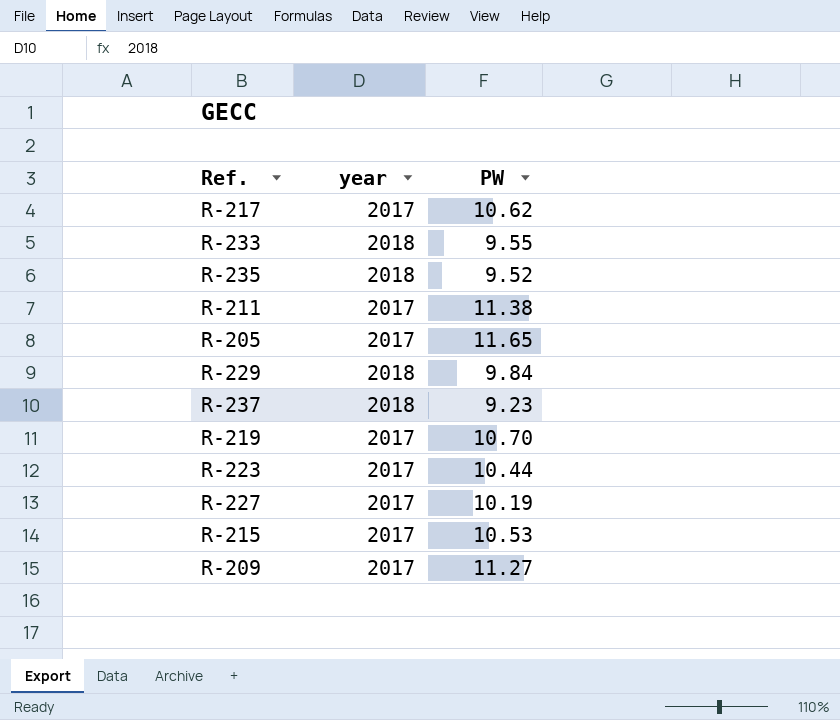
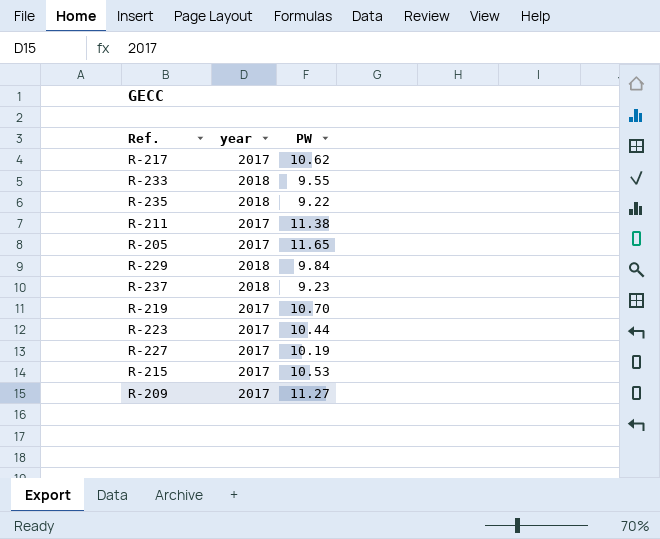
R-235 | PW: 9.52 -> 9.22

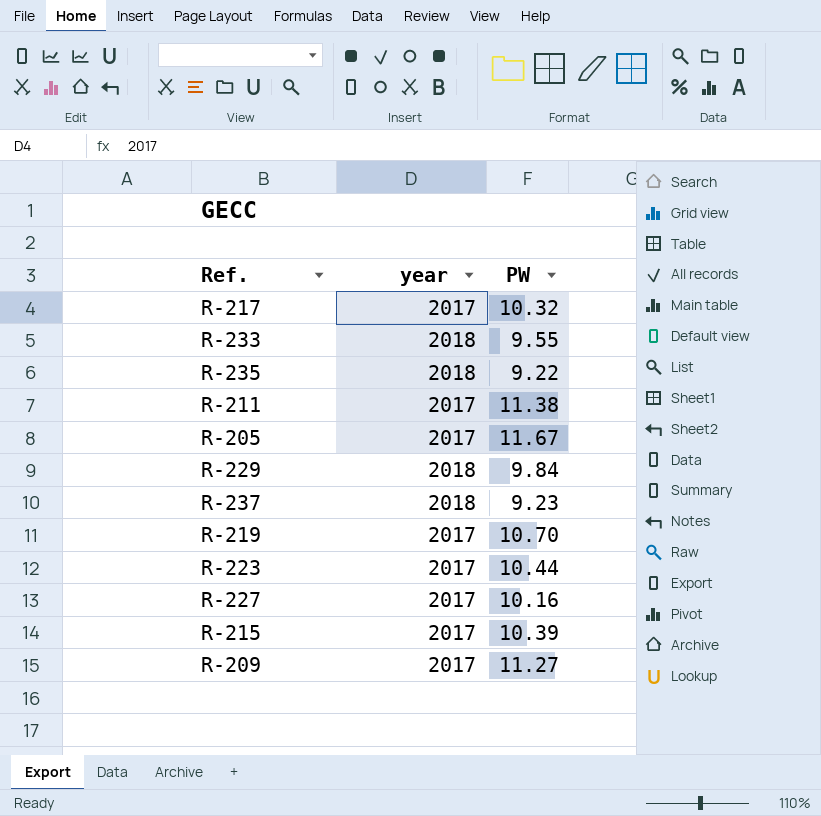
R-217 | PW: 10.62 -> 10.32
R-205 | PW: 11.65 -> 11.67
R-227 | PW: 10.19 -> 10.16
R-215 | PW: 10.53 -> 10.39

